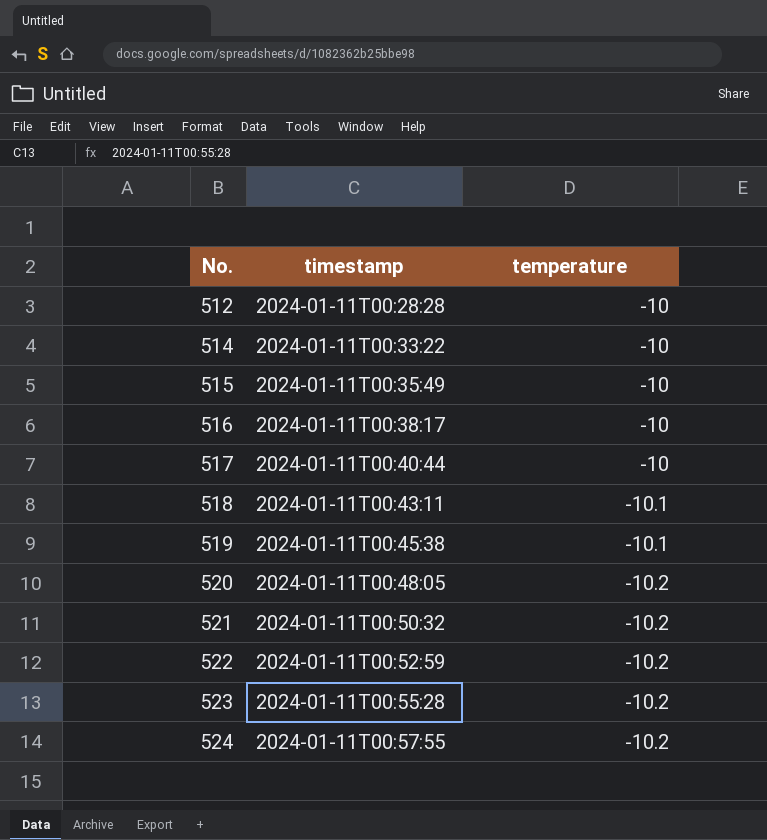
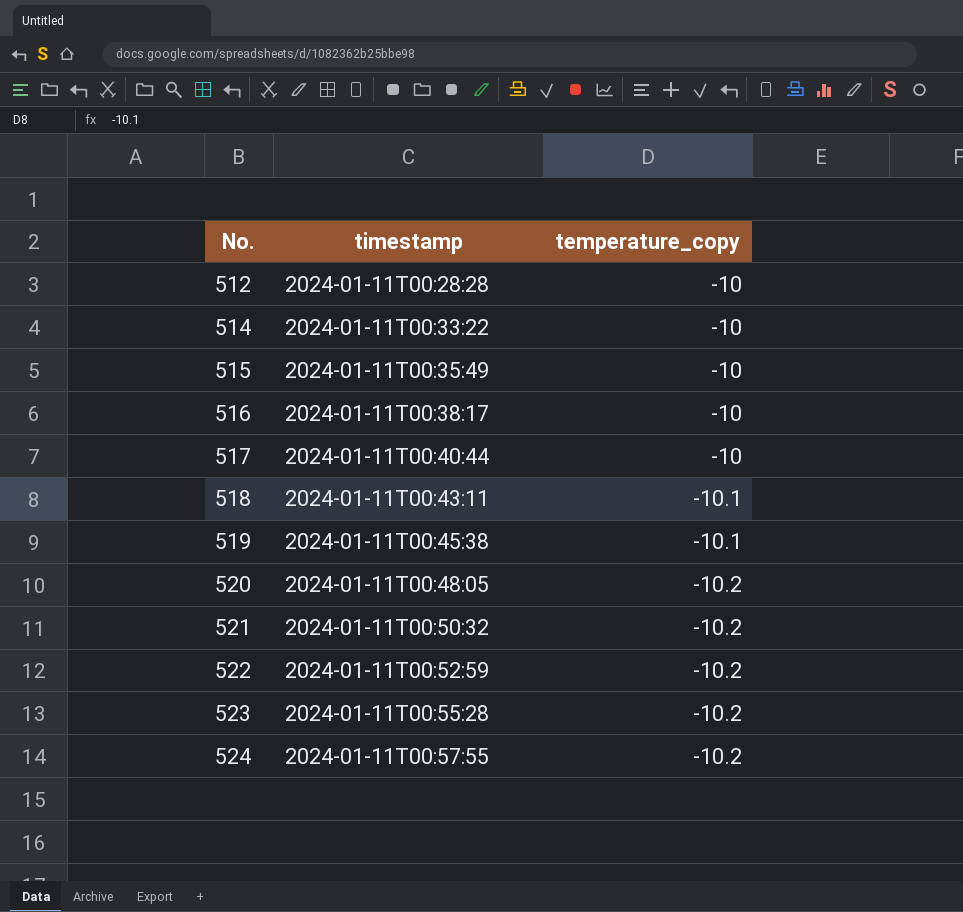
column name: temperature -> temperature_copy

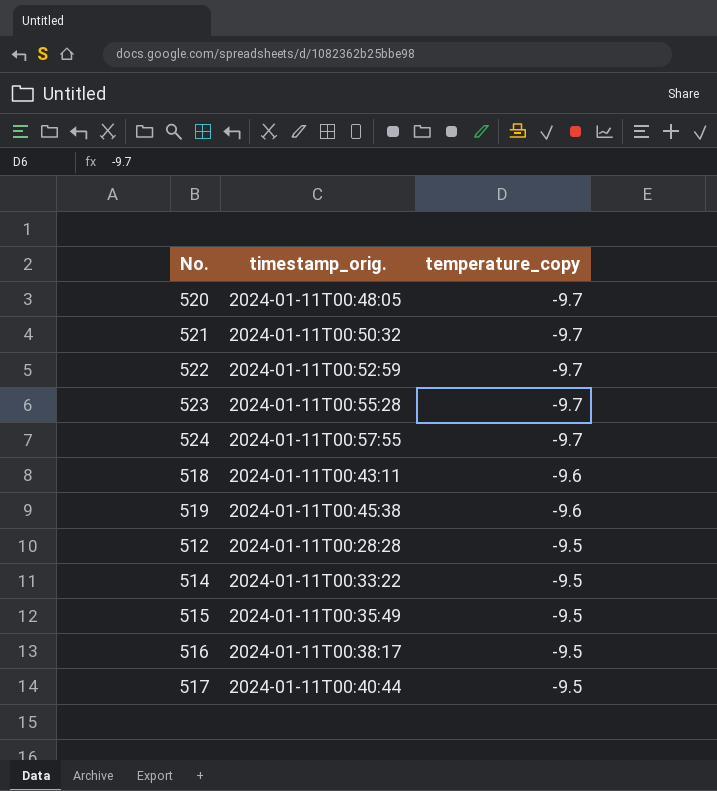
row order: No. ascending -> temperature_copy ascending
column name: timestamp -> timestamp_orig.
520 | temperature_copy: -10.2 -> -9.7
521 | temperature_copy: -10.2 -> -9.7
522 | temperature_copy: -10.2 -> -9.7
523 | temperature_copy: -10.2 -> -9.7
524 | temperature_copy: -10.2 -> -9.7
518 | temperature_copy: -10.1 -> -9.6
519 | temperature_copy: -10.1 -> -9.6
512 | temperature_copy: -10 -> -9.5
514 | temperature_copy: -10 -> -9.5
515 | temperature_copy: -10 -> -9.5
516 | temperature_copy: -10 -> -9.5
517 | temperature_copy: -10 -> -9.5

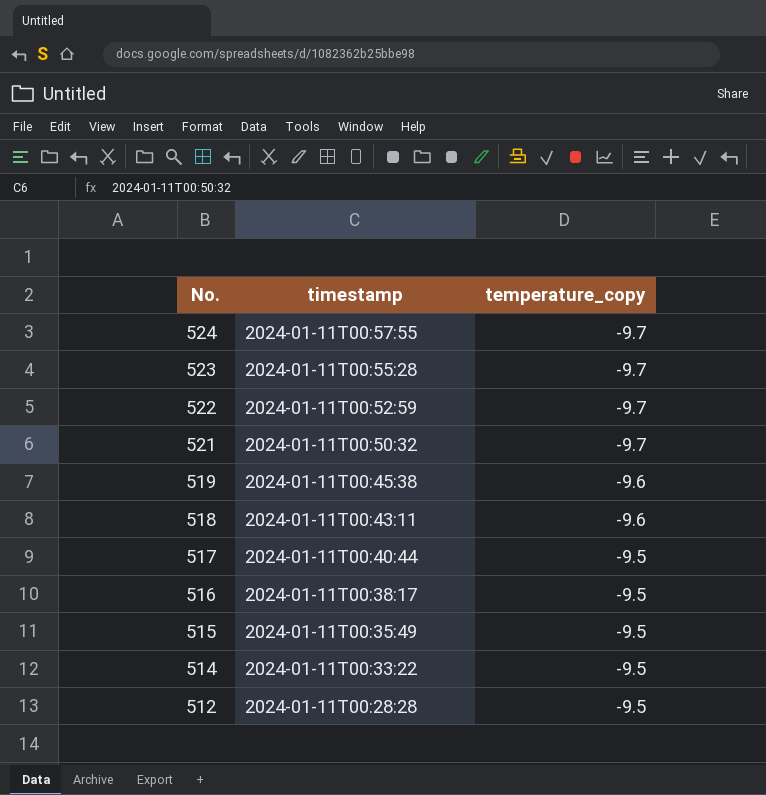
row order: temperature_copy ascending -> No. descending
column name: timestamp_orig. -> timestamp
row 520: 2024-01-11T00:48:05 | -9.7 -> none

